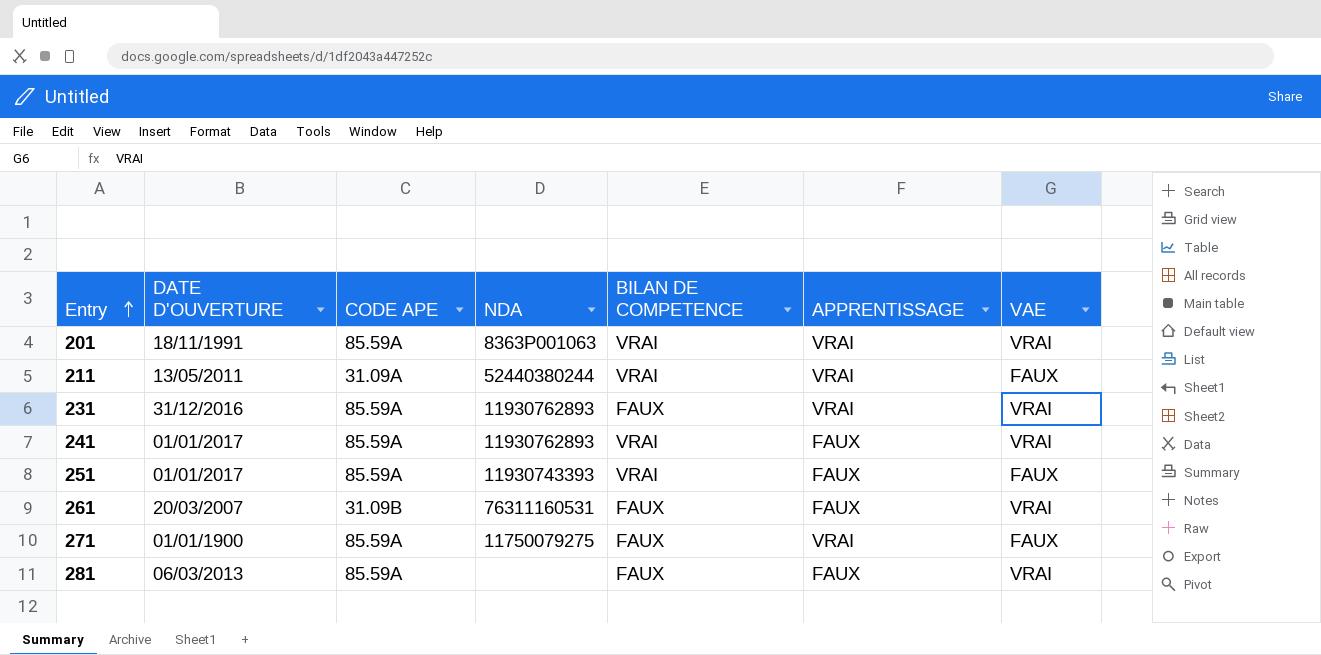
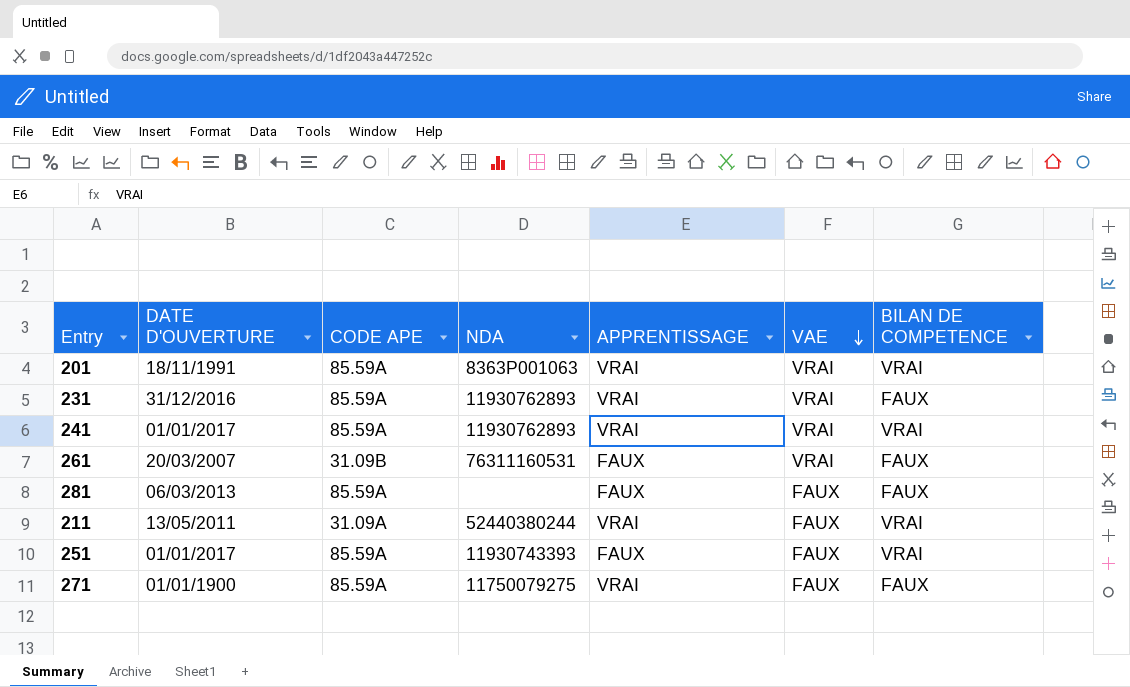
row order: Entry ascending -> VAE descending
column BILAN DE COMPETENCE | position: 5 -> 7
241 | APPRENTISSAGE: FAUX -> VRAI
281 | VAE: VRAI -> FAUX

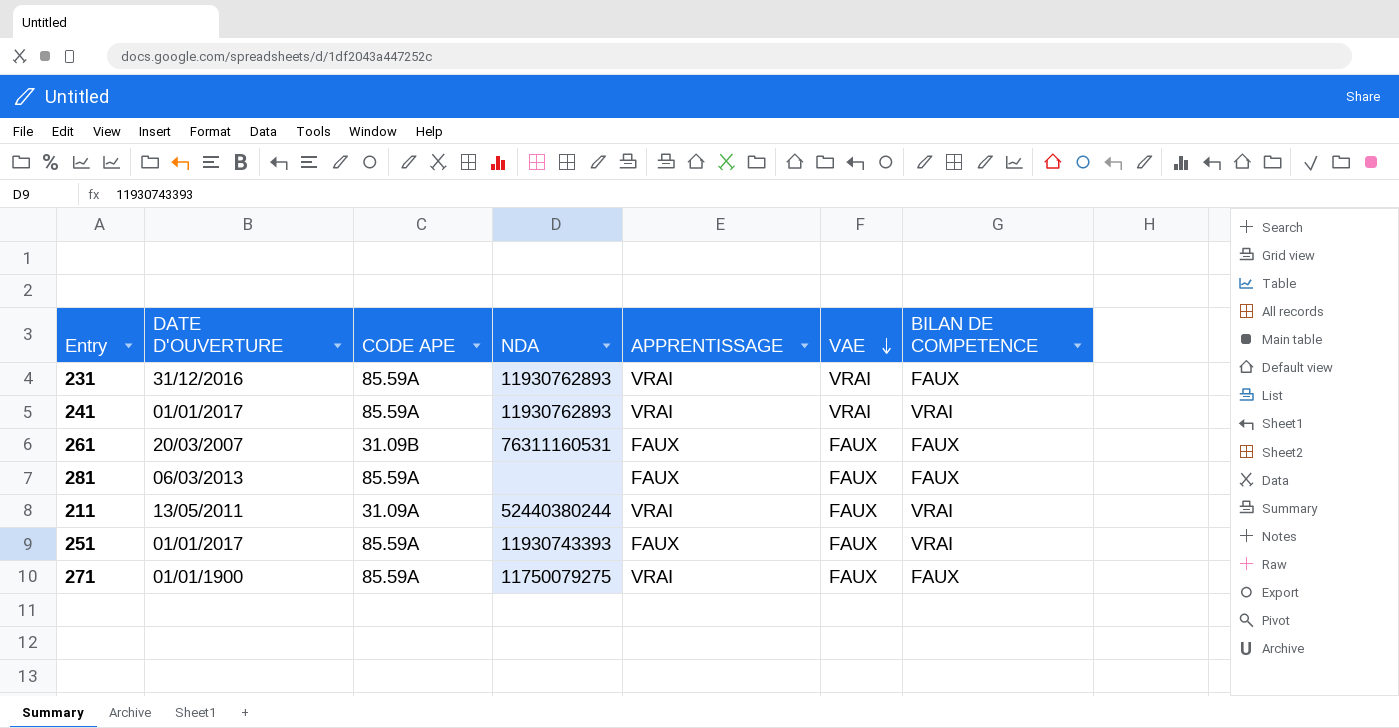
row 201: 18/11/1991 | 85.59A | 8363P001063 | VRAI | VRAI | VRAI -> none
261 | VAE: VRAI -> FAUX

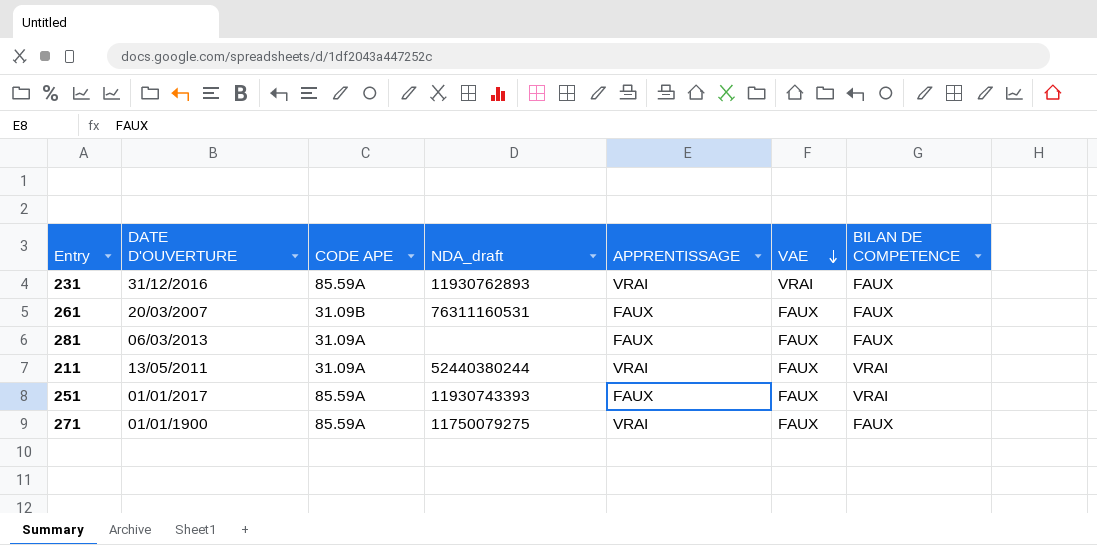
column name: NDA -> NDA_draft
row 241: 01/01/2017 | 85.59A | 11930762893 | VRAI | VRAI | VRAI -> none
281 | CODE APE: 85.59A -> 31.09A

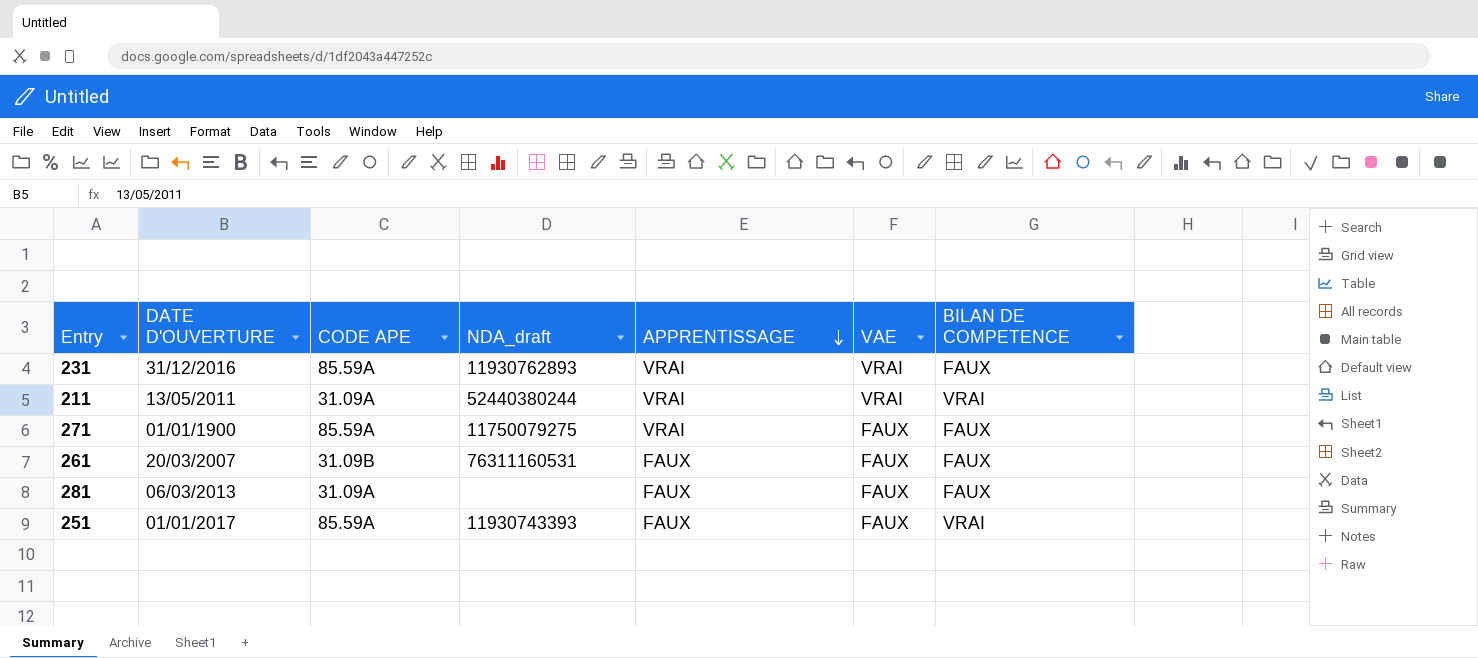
row order: VAE descending -> APPRENTISSAGE descending
211 | VAE: FAUX -> VRAI

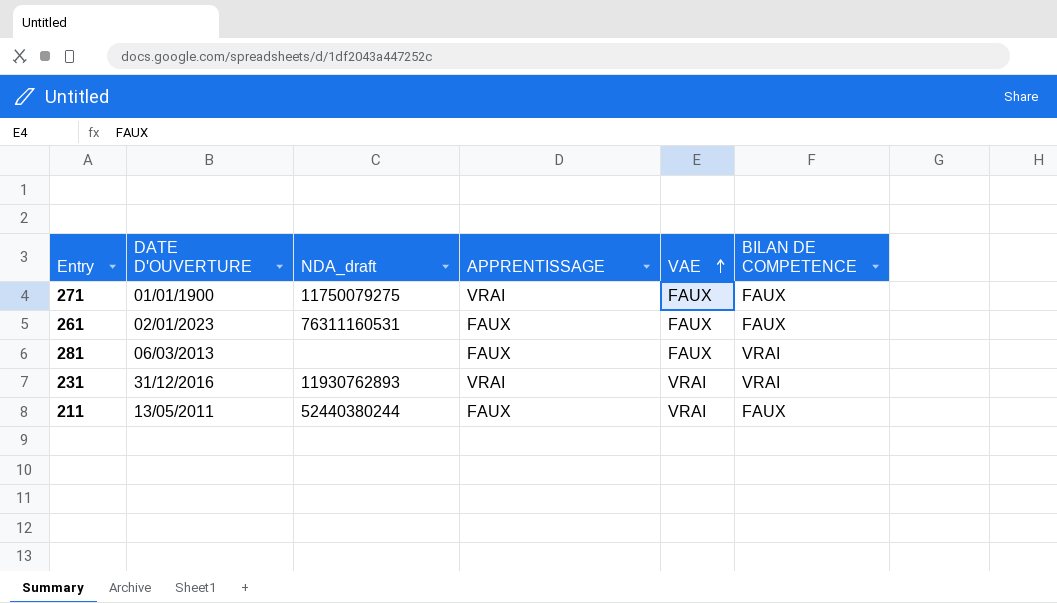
row order: APPRENTISSAGE descending -> VAE ascending
column CODE APE | position: 3 -> none
row 251: 01/01/2017 | 85.59A | 11930743393 | FAUX | FAUX | VRAI -> none
261 | DATE D'OUVERTURE: 20/03/2007 -> 02/01/2023
281 | BILAN DE COMPETENCE: FAUX -> VRAI
231 | BILAN DE COMPETENCE: FAUX -> VRAI
211 | APPRENTISSAGE: VRAI -> FAUX
211 | BILAN DE COMPETENCE: VRAI -> FAUX

